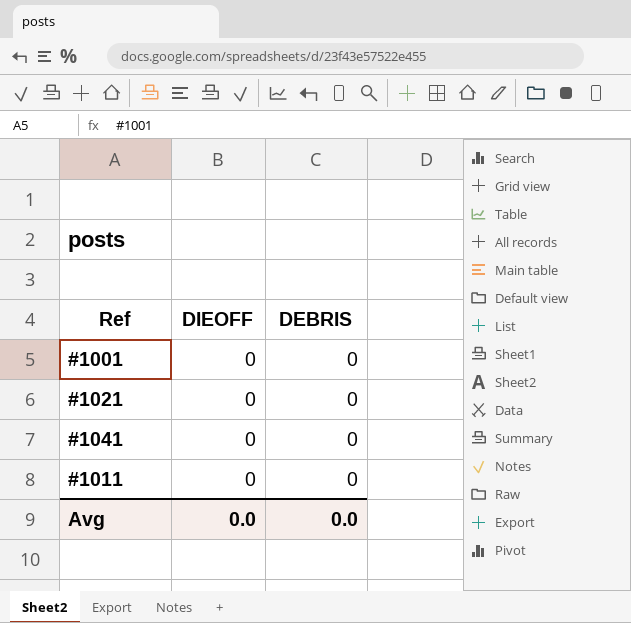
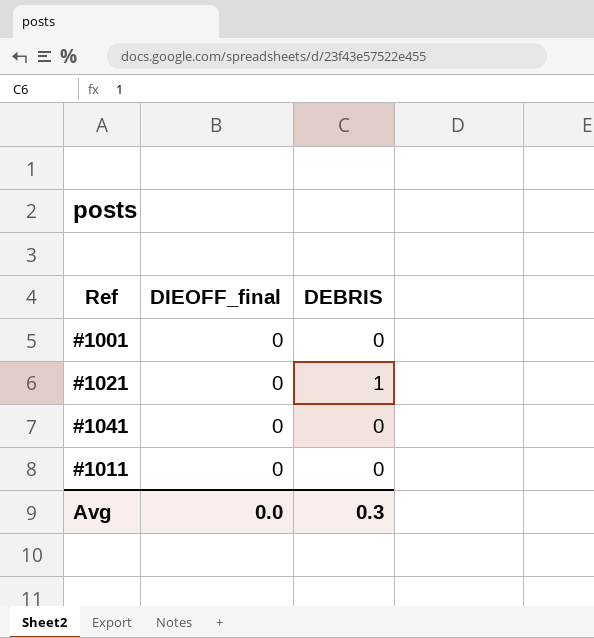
column name: DIEOFF -> DIEOFF_final
#1021 | DEBRIS: 0 -> 1
Avg | DEBRIS: 0.0 -> 0.3

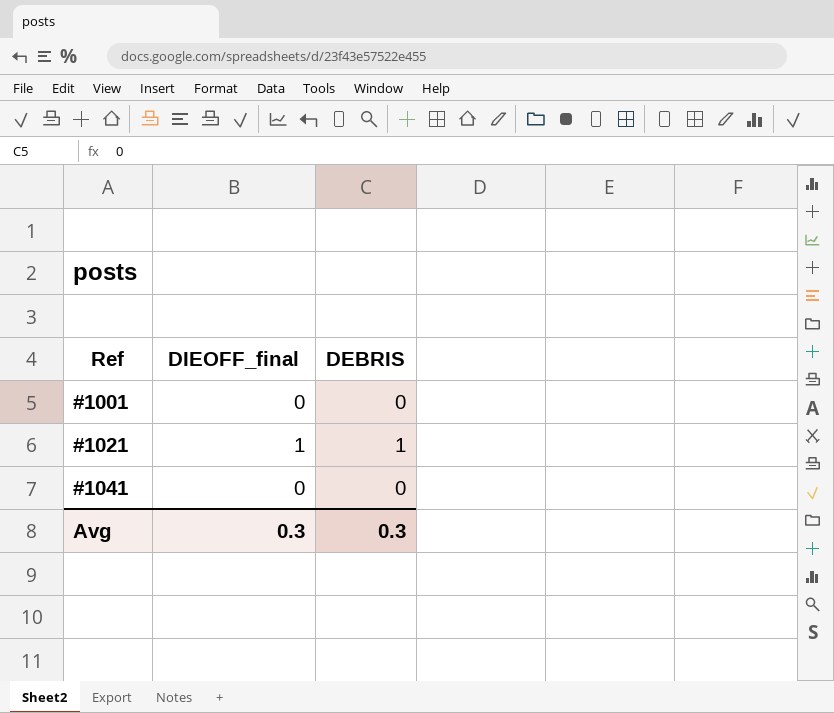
row #1011: 0 | 0 -> none
#1021 | DIEOFF_final: 0 -> 1
Avg | DIEOFF_final: 0.0 -> 0.3

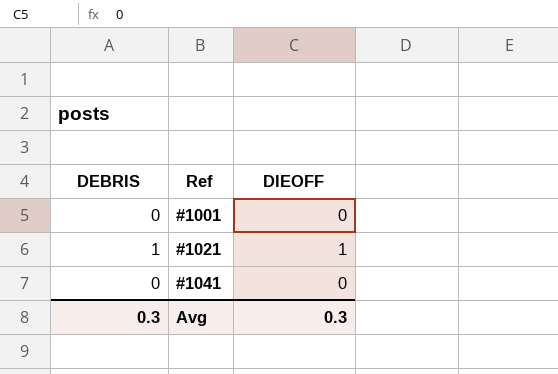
column DEBRIS | position: 3 -> 1
column name: DIEOFF_final -> DIEOFF

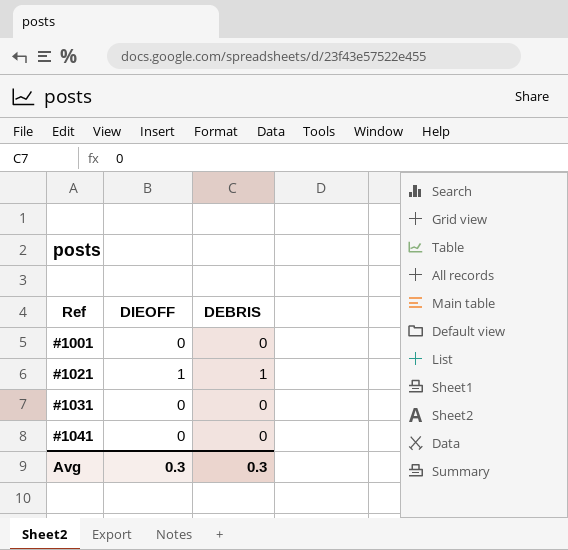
column DEBRIS | position: 1 -> 3
row #1031: none -> 0 | 0

